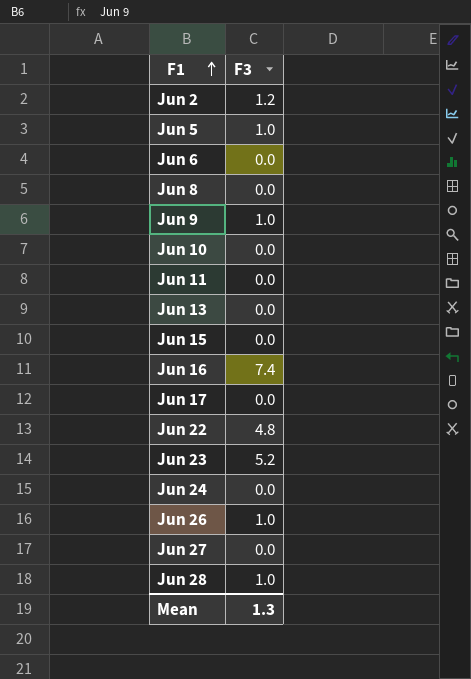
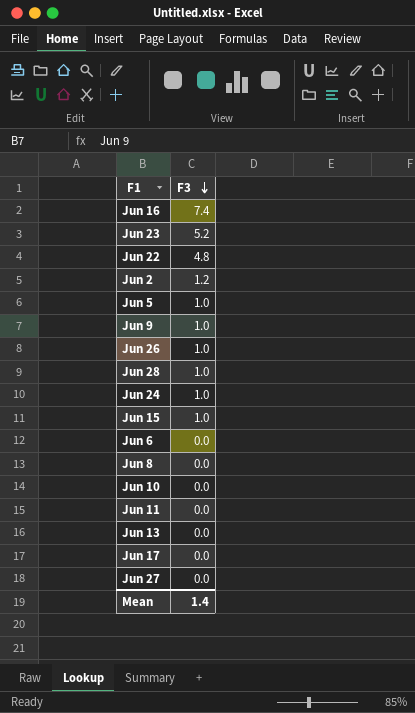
row order: F1 ascending -> F3 descending
Jun 24 | F3: 0.0 -> 1.0
Jun 15 | F3: 0.0 -> 1.0
Mean | F3: 1.3 -> 1.4

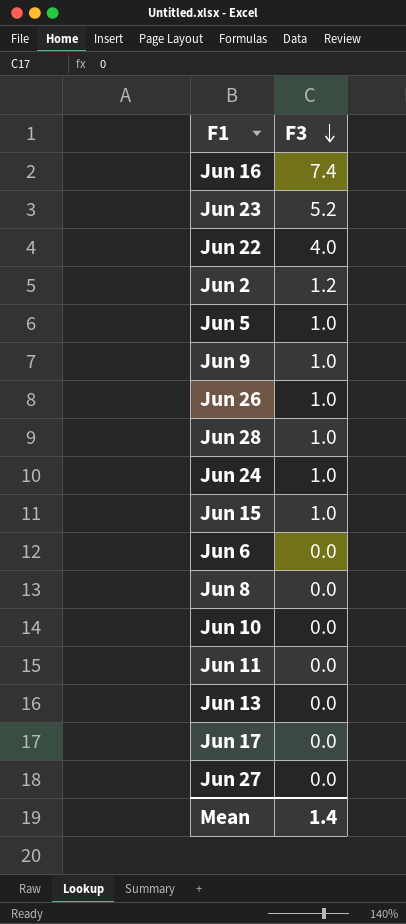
Jun 22 | F3: 4.8 -> 4.0

